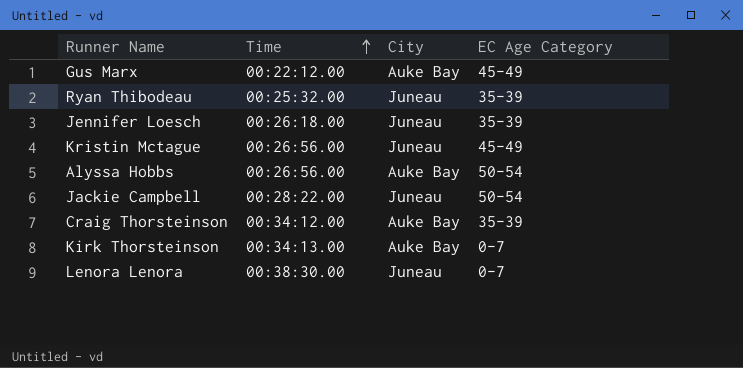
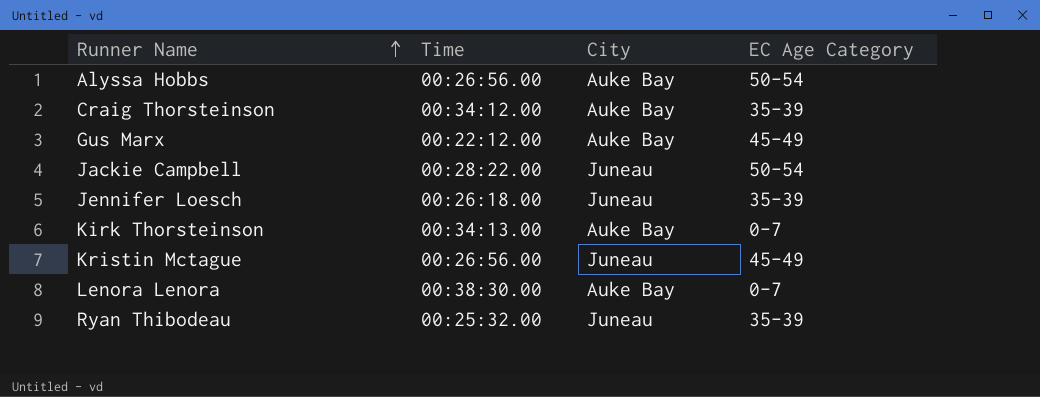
row order: Time ascending -> Runner Name ascending
Lenora Lenora | City: Juneau -> Auke Bay

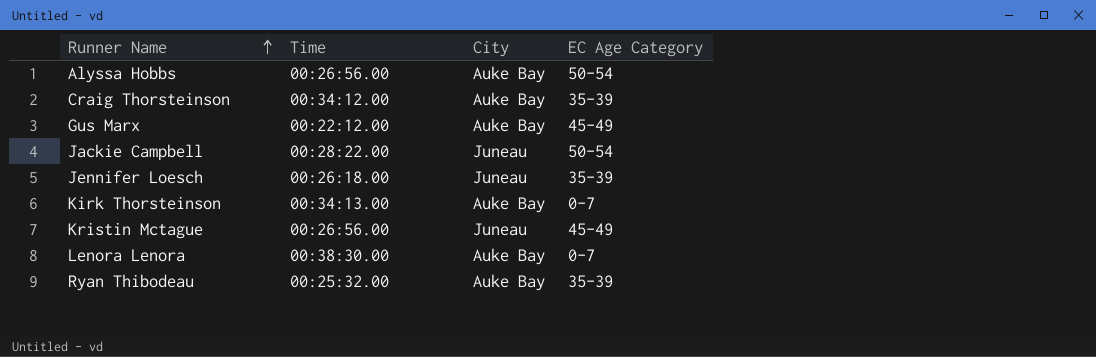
Ryan Thibodeau | City: Juneau -> Auke Bay

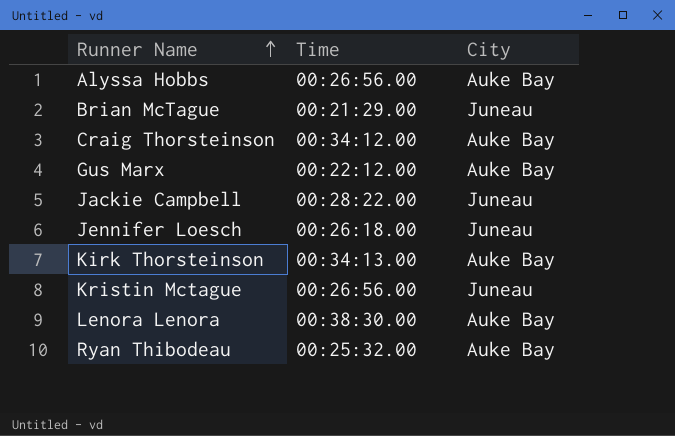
column EC Age Category | position: 4 -> none
row Brian McTague: none -> 00:21:29.00 | Juneau

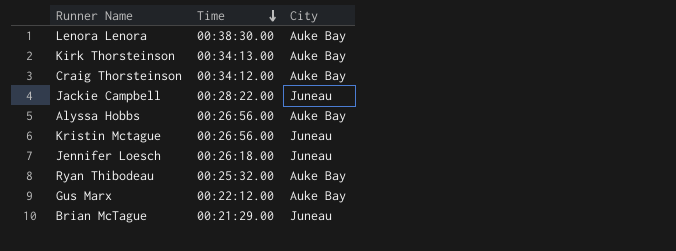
row order: Runner Name ascending -> Time descending

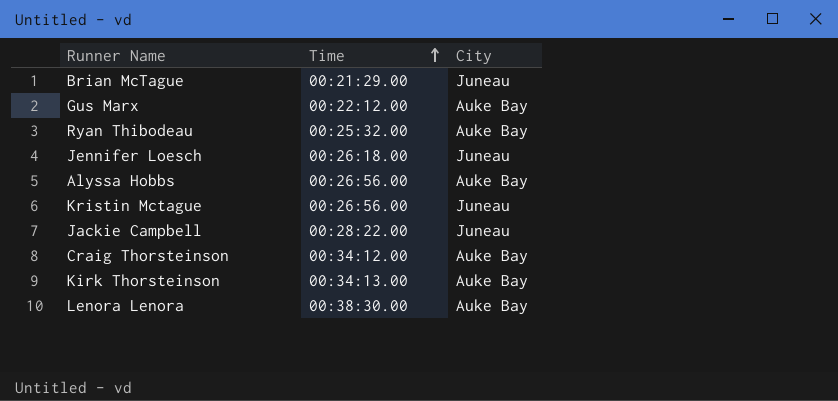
row order: Time descending -> Time ascending

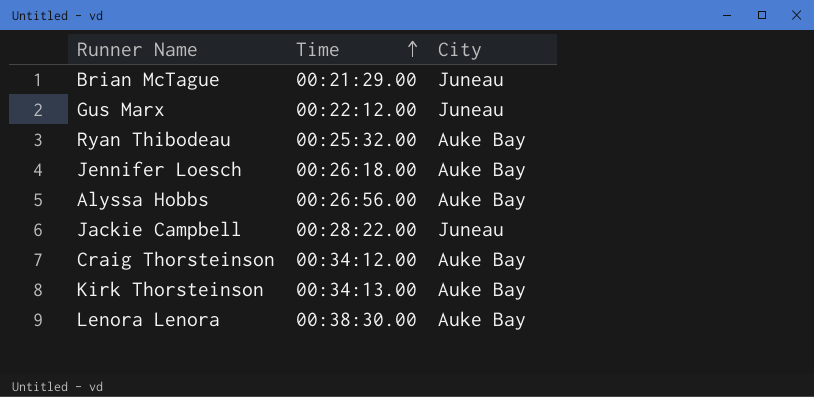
row Kristin Mctague: 00:26:56.00 | Juneau -> none
Gus Marx | City: Auke Bay -> Juneau
Jennifer Loesch | City: Juneau -> Auke Bay

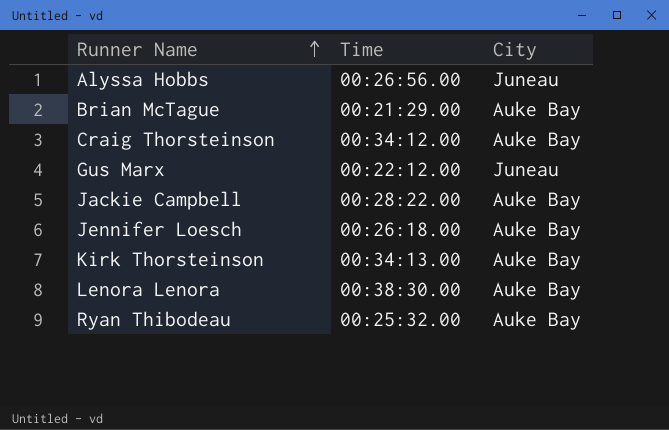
row order: Time ascending -> Runner Name ascending
Alyssa Hobbs | City: Auke Bay -> Juneau
Brian McTague | City: Juneau -> Auke Bay
Jackie Campbell | City: Juneau -> Auke Bay

